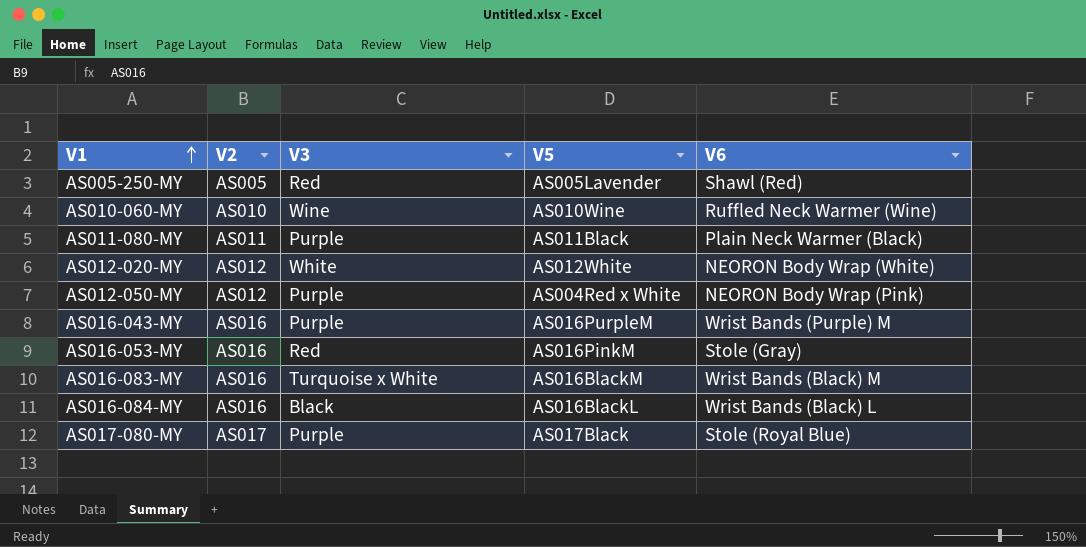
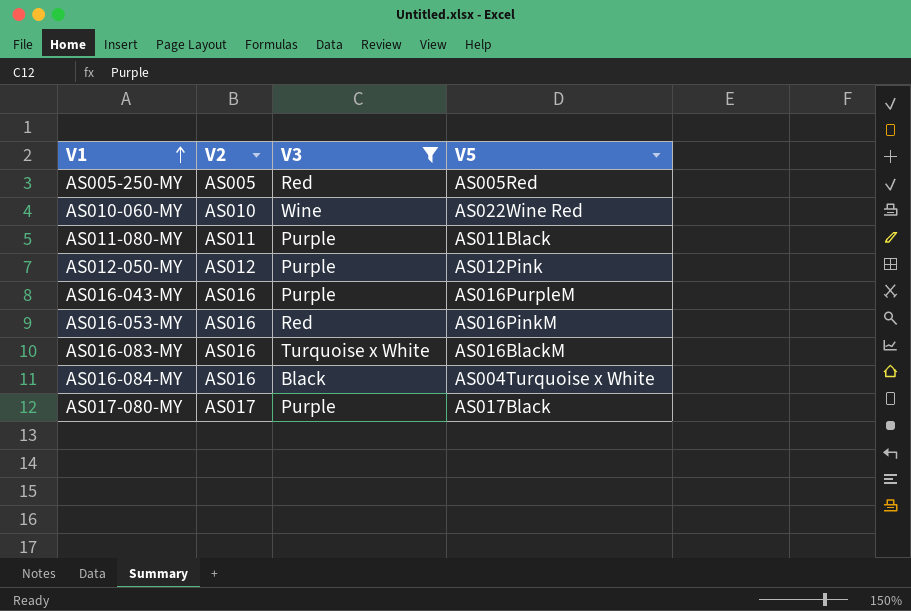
filter: none -> V3 != White
column V6 | position: 5 -> none
AS005-250-MY | V5: AS005Lavender -> AS005Red
AS010-060-MY | V5: AS010Wine -> AS022Wine Red
AS012-050-MY | V5: AS004Red x White -> AS012Pink
AS016-084-MY | V5: AS016BlackL -> AS004Turquoise x White

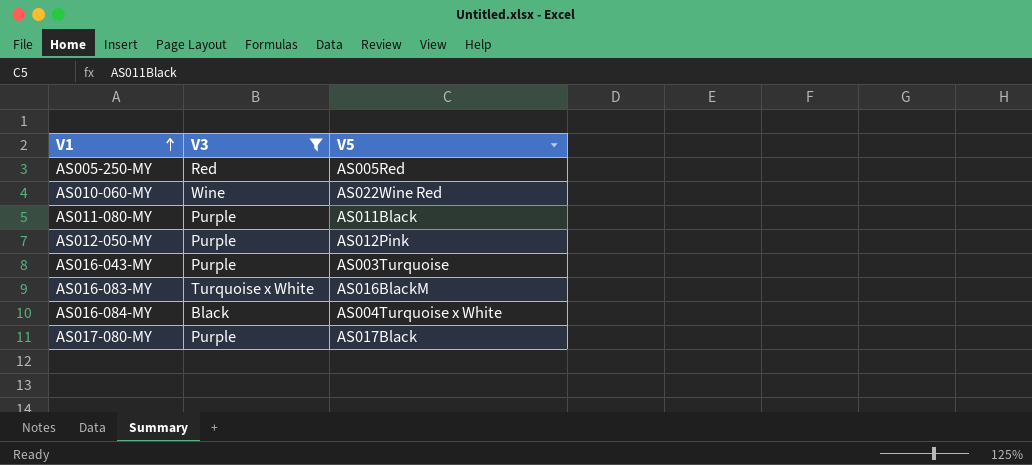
column V2 | position: 2 -> none
row AS016-053-MY: AS016 | Red | AS016PinkM -> none
AS016-043-MY | V5: AS016PurpleM -> AS003Turquoise

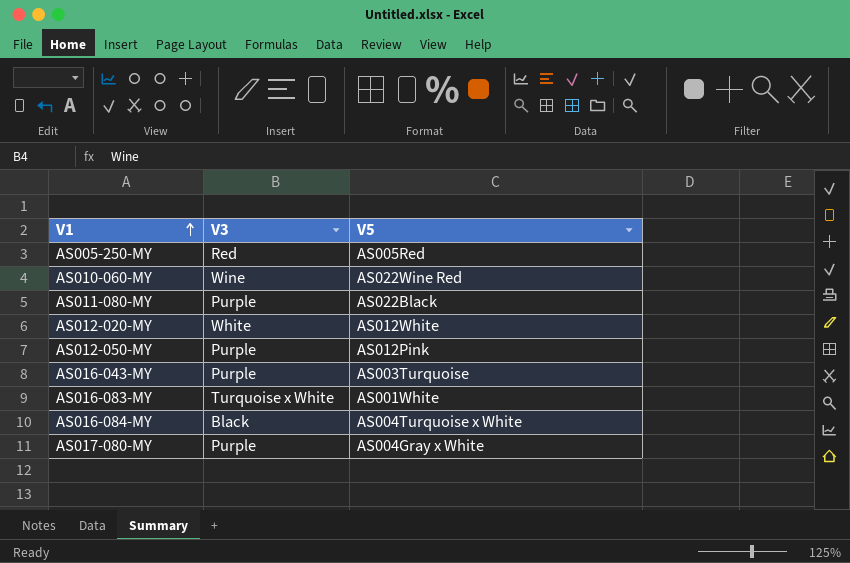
filter: V3 != White -> none
AS011-080-MY | V5: AS011Black -> AS022Black
AS016-083-MY | V5: AS016BlackM -> AS001White
AS017-080-MY | V5: AS017Black -> AS004Gray x White

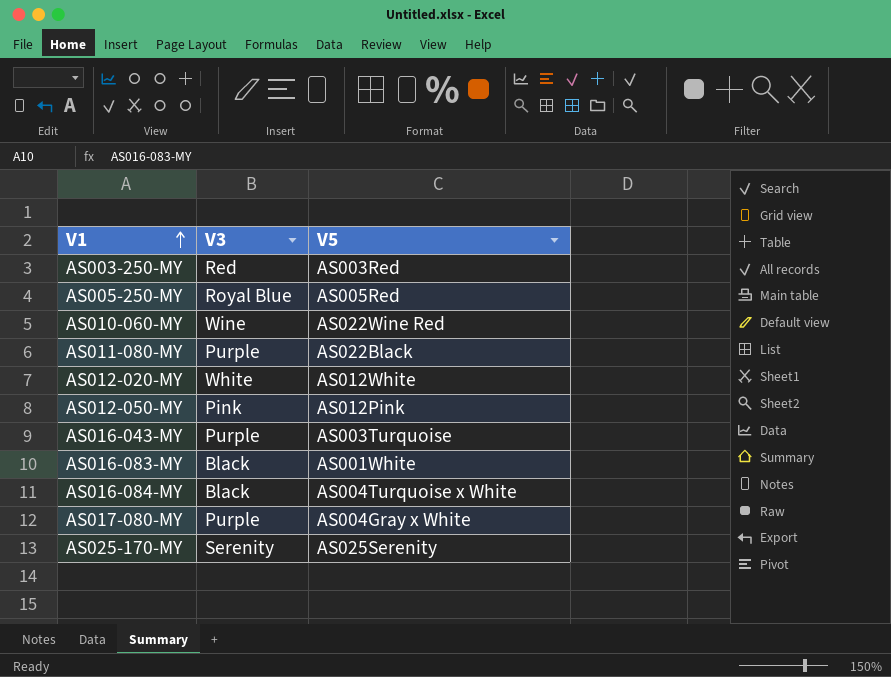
row AS003-250-MY: none -> Red | AS003Red
AS005-250-MY | V3: Red -> Royal Blue
AS012-050-MY | V3: Purple -> Pink
AS016-083-MY | V3: Turquoise x White -> Black
row AS025-170-MY: none -> Serenity | AS025Serenity

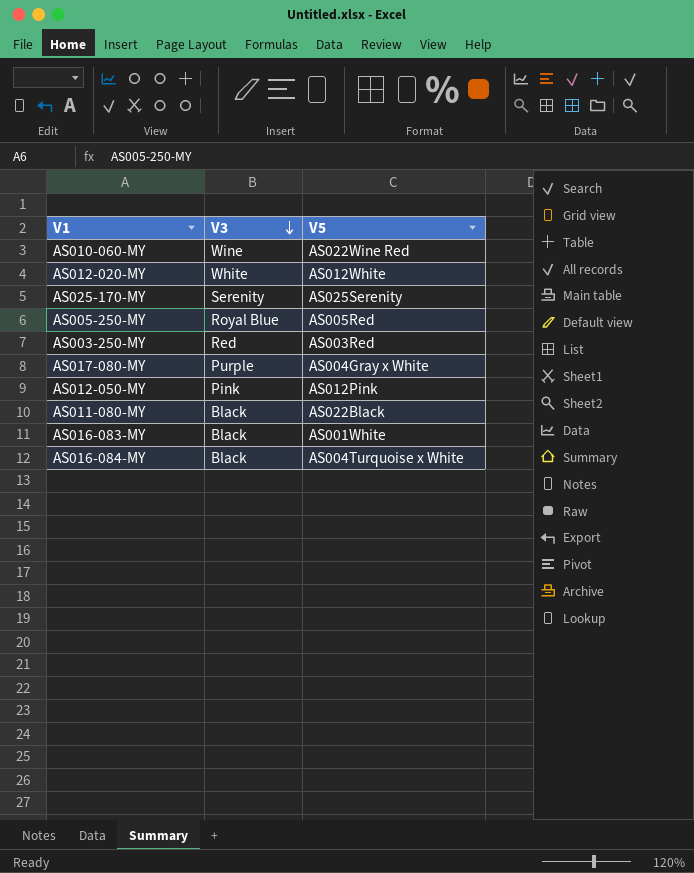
row order: V1 ascending -> V3 descending
row AS016-043-MY: Purple | AS003Turquoise -> none
AS011-080-MY | V3: Purple -> Black

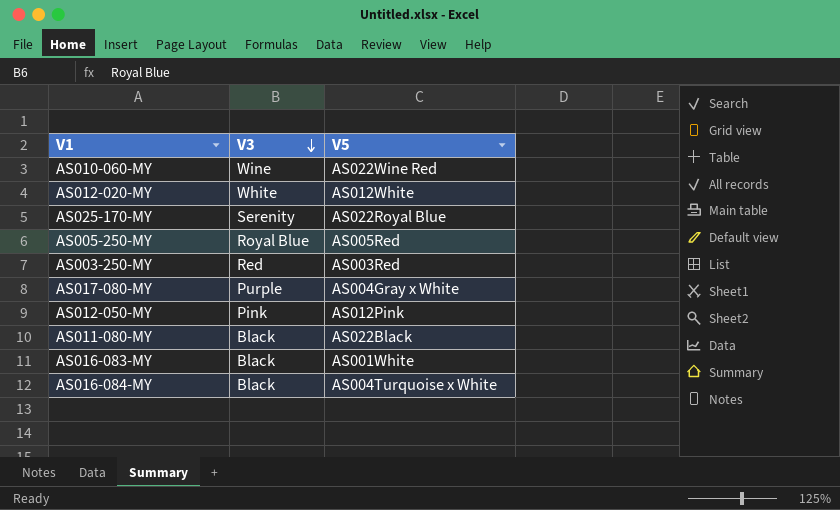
AS025-170-MY | V5: AS025Serenity -> AS022Royal Blue

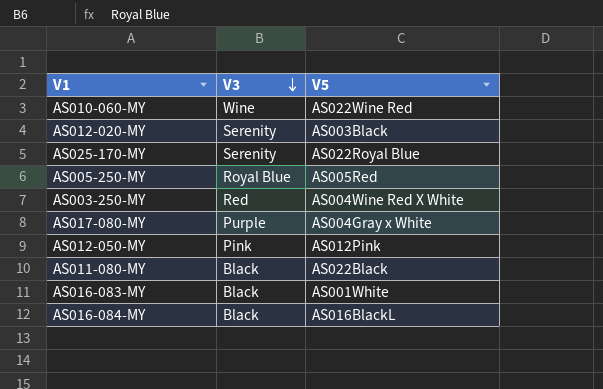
AS012-020-MY | V3: White -> Serenity
AS012-020-MY | V5: AS012White -> AS003Black
AS003-250-MY | V5: AS003Red -> AS004Wine Red X White
AS016-084-MY | V5: AS004Turquoise x White -> AS016BlackL

